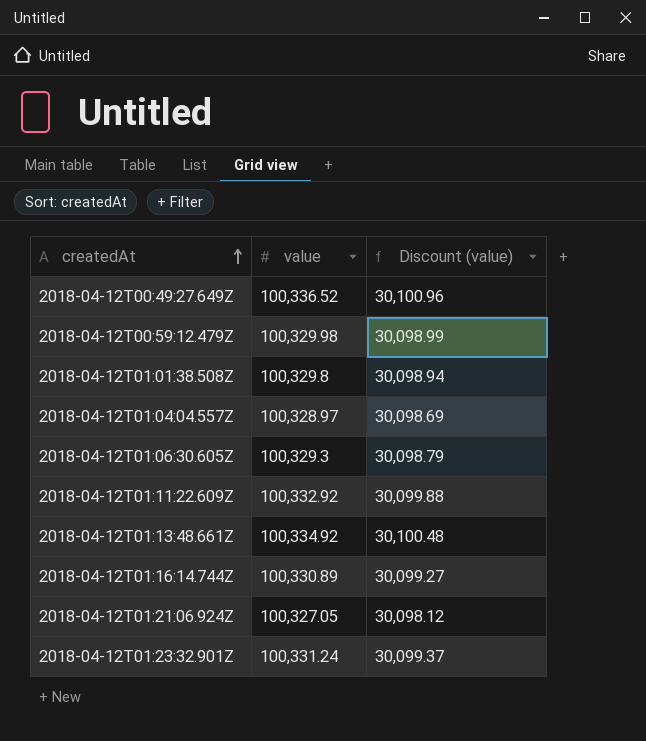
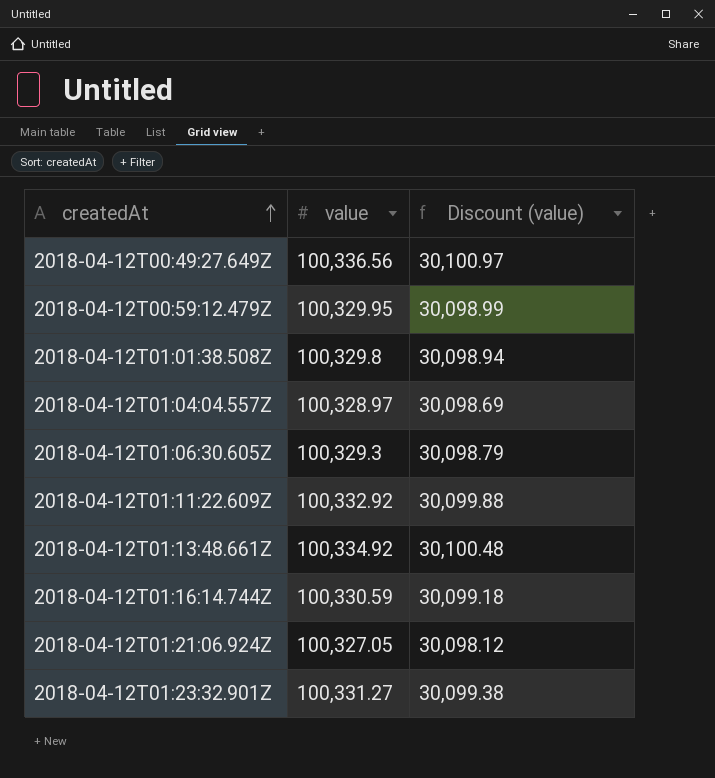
2018-04-12T00:49:27.649Z | value: 100,336.52 -> 100,336.56
2018-04-12T00:49:27.649Z | Discount (value): 30,100.96 -> 30,100.97
2018-04-12T00:59:12.479Z | value: 100,329.98 -> 100,329.95
2018-04-12T01:16:14.744Z | value: 100,330.89 -> 100,330.59
2018-04-12T01:16:14.744Z | Discount (value): 30,099.27 -> 30,099.18
2018-04-12T01:23:32.901Z | value: 100,331.24 -> 100,331.27
2018-04-12T01:23:32.901Z | Discount (value): 30,099.37 -> 30,099.38

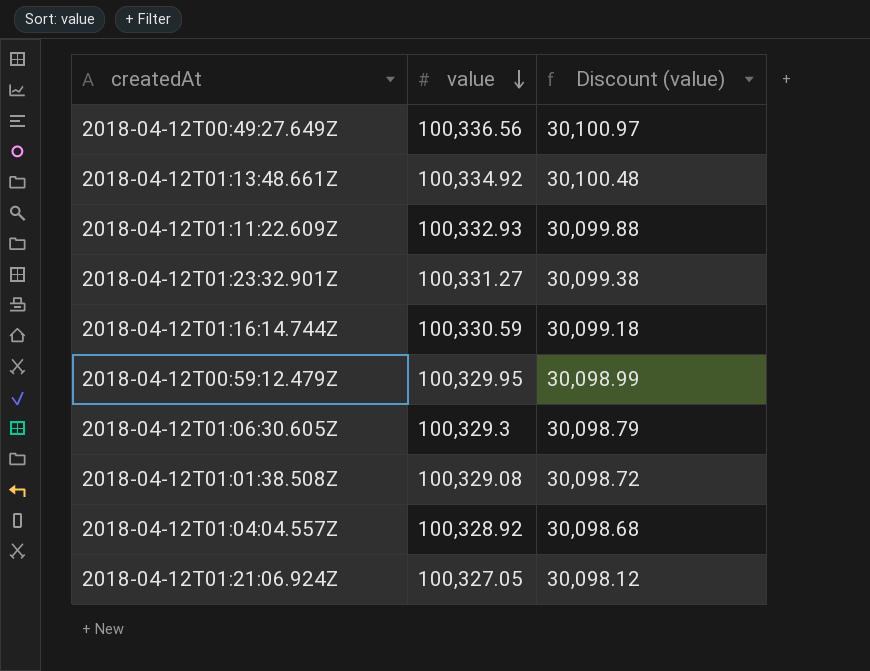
row order: createdAt ascending -> value descending
2018-04-12T01:11:22.609Z | value: 100,332.92 -> 100,332.93
2018-04-12T01:01:38.508Z | value: 100,329.8 -> 100,329.08
2018-04-12T01:01:38.508Z | Discount (value): 30,098.94 -> 30,098.72
2018-04-12T01:04:04.557Z | value: 100,328.97 -> 100,328.92
2018-04-12T01:04:04.557Z | Discount (value): 30,098.69 -> 30,098.68

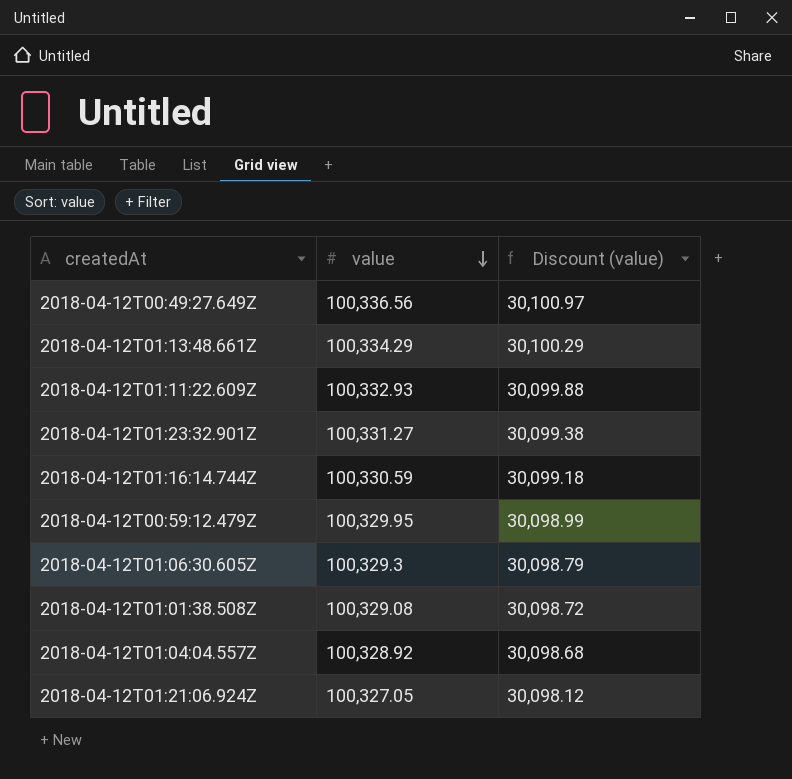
2018-04-12T01:13:48.661Z | value: 100,334.92 -> 100,334.29
2018-04-12T01:13:48.661Z | Discount (value): 30,100.48 -> 30,100.29

